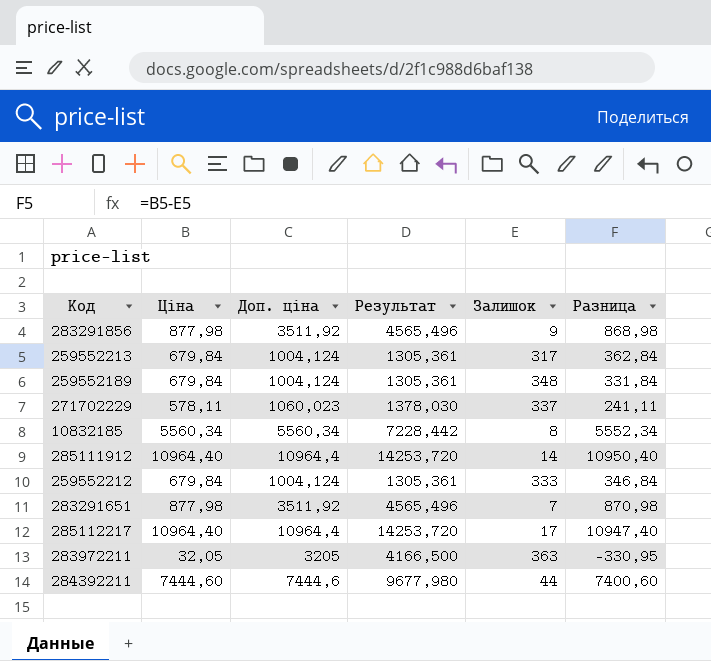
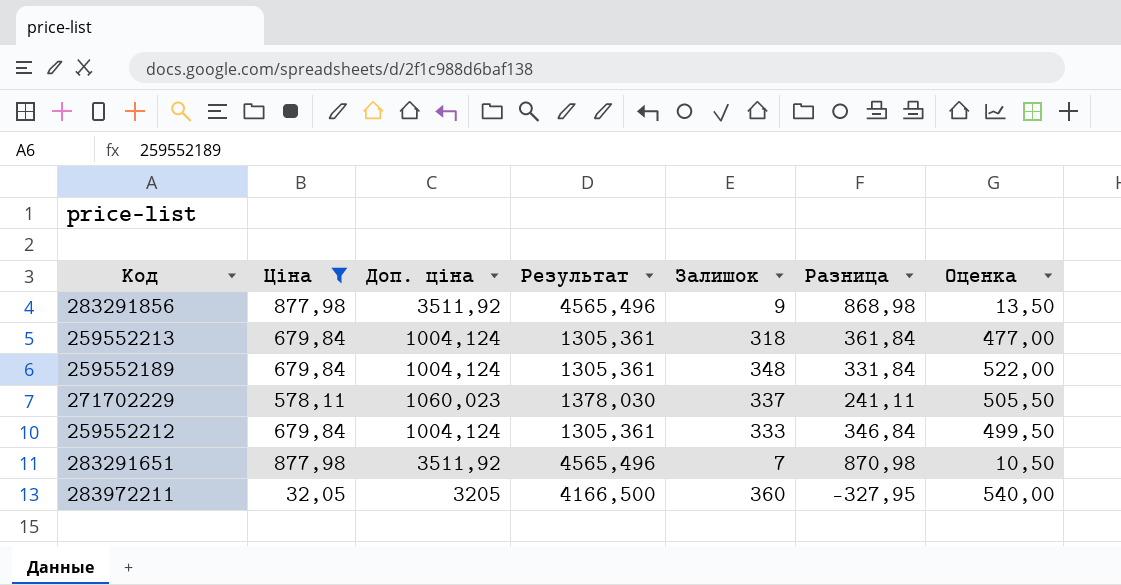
filter: none -> Ціна <= 877,98
column Оценка | formula: none -> [Залишок] * 1,5
259552213 | Залишок: 317 -> 318
259552213 | Разница: 362,84 -> 361,84
283972211 | Залишок: 363 -> 360
283972211 | Разница: -330,95 -> -327,95

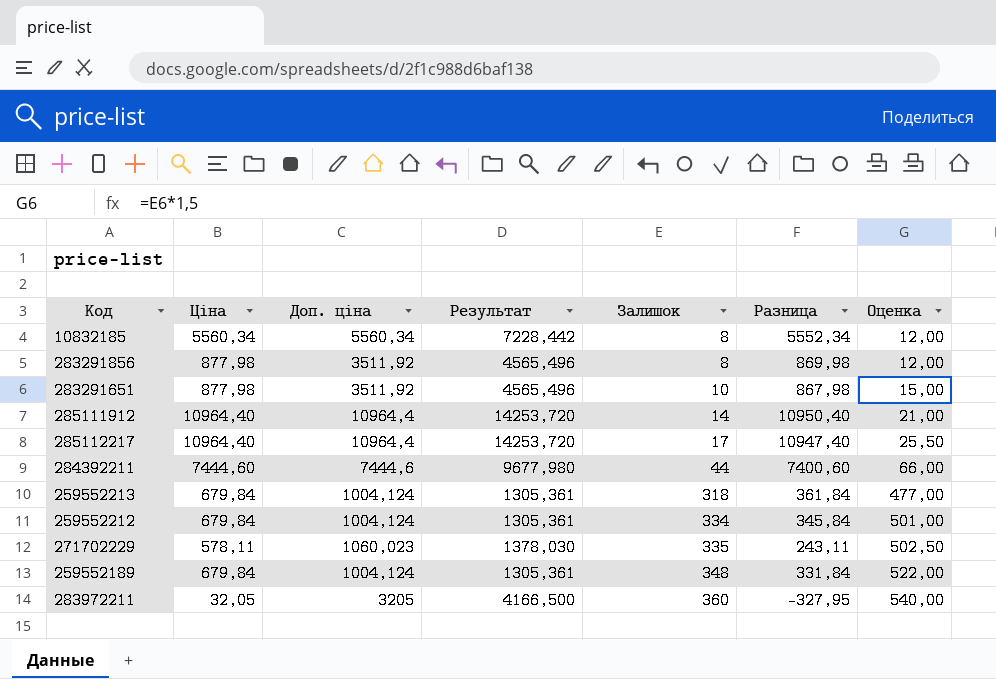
filter: Ціна <= 877,98 -> none
row order: none -> Залишок ascending
283291856 | Залишок: 9 -> 8
283291856 | Разница: 868,98 -> 869,98
283291856 | Оценка: 13,50 -> 12,00
283291651 | Залишок: 7 -> 10
283291651 | Разница: 870,98 -> 867,98
283291651 | Оценка: 10,50 -> 15,00
259552212 | Залишок: 333 -> 334
259552212 | Разница: 346,84 -> 345,84
259552212 | Оценка: 499,50 -> 501,00
271702229 | Залишок: 337 -> 335
271702229 | Разница: 241,11 -> 243,11
271702229 | Оценка: 505,50 -> 502,50

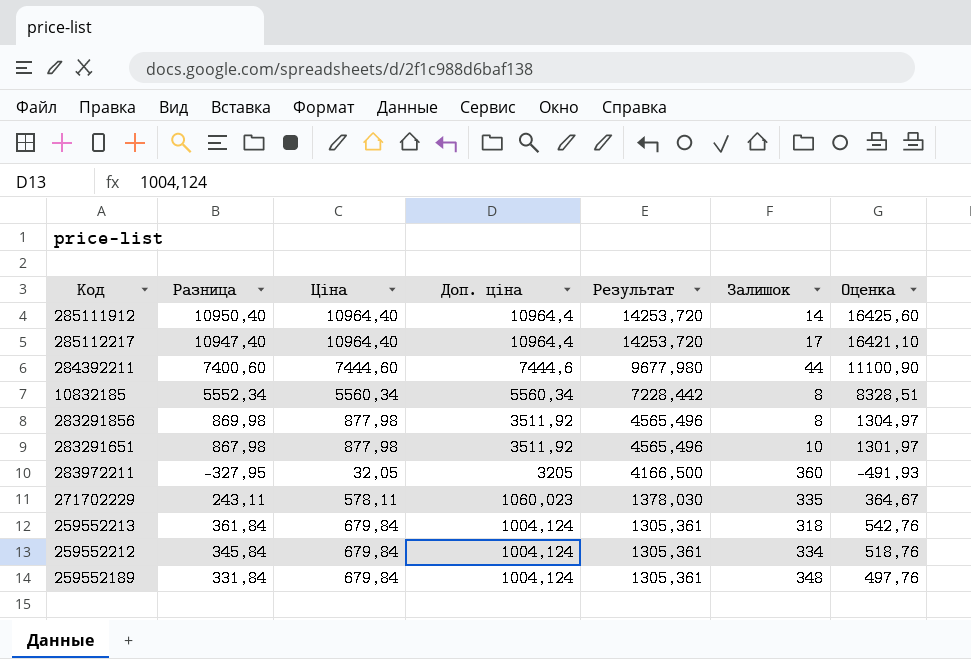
row order: Залишок ascending -> Доп. ціна descending
column Разница | position: 6 -> 2
column Оценка | formula: [Залишок] * 1,5 -> [Разница] * 1,5

